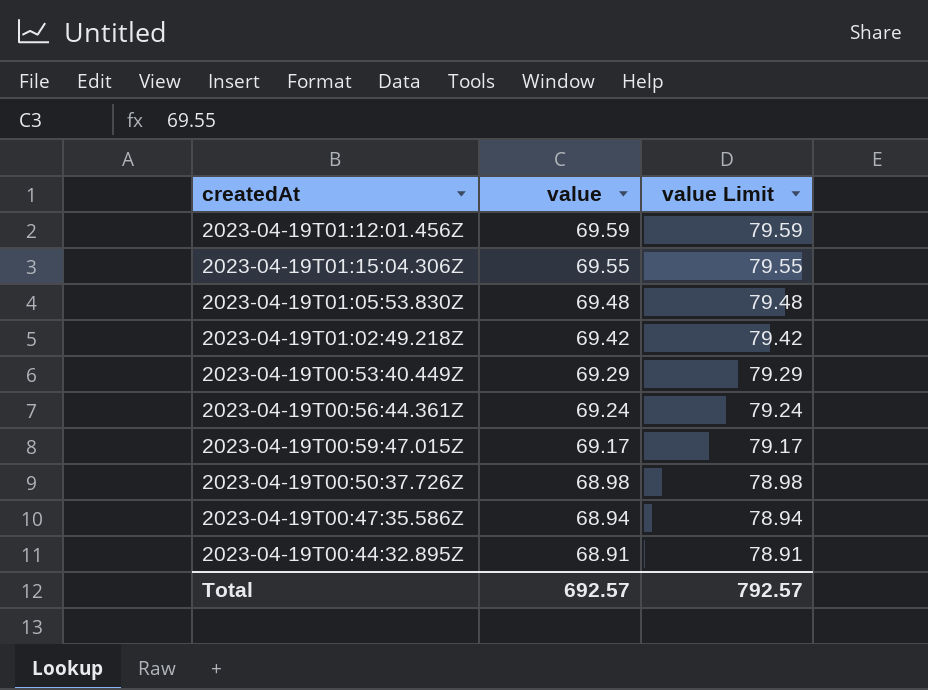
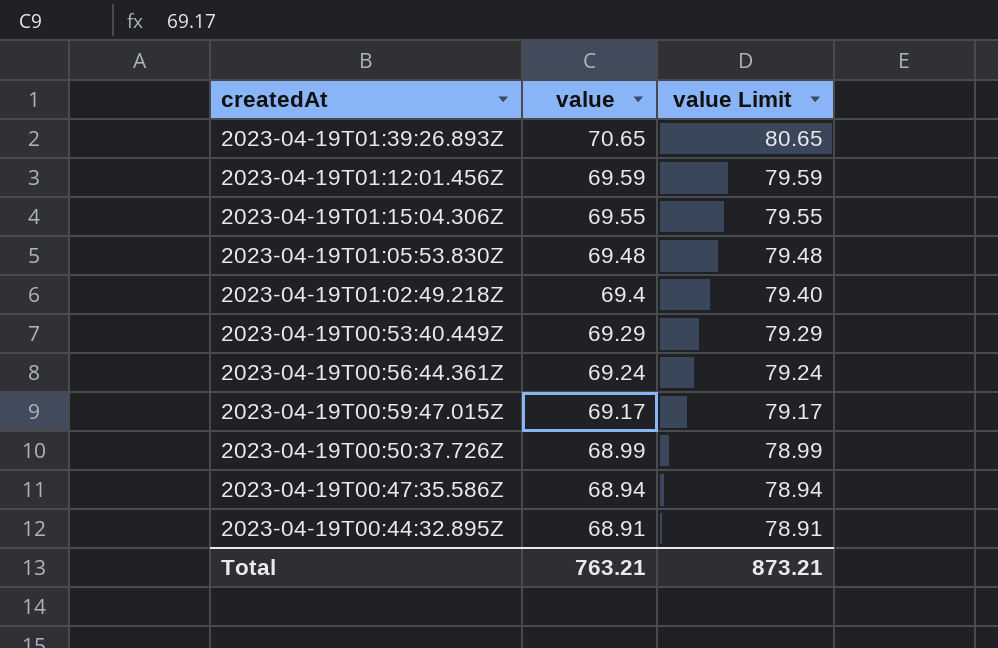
row 2023-04-19T01:39:26.893Z: none -> 70.65 | 80.65
2023-04-19T01:02:49.218Z | value: 69.42 -> 69.4
2023-04-19T01:02:49.218Z | value Limit: 79.42 -> 79.40
2023-04-19T00:50:37.726Z | value: 68.98 -> 68.99
2023-04-19T00:50:37.726Z | value Limit: 78.98 -> 78.99
Total | value: 692.57 -> 763.21
Total | value Limit: 792.57 -> 873.21

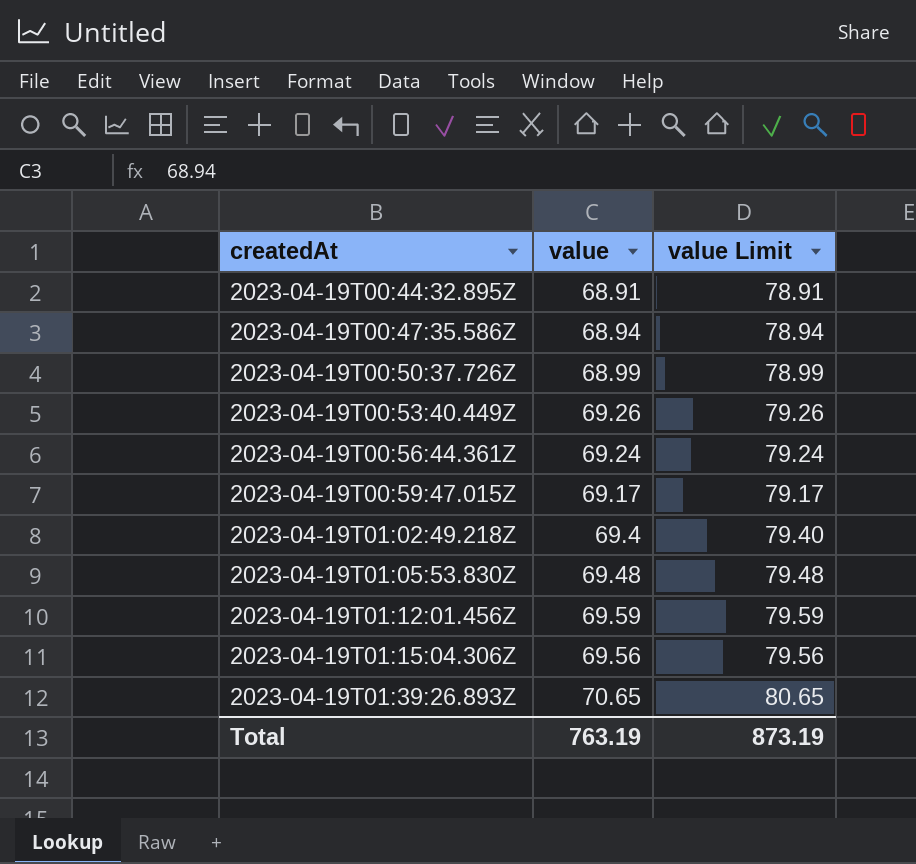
row order: value descending -> createdAt ascending
2023-04-19T00:53:40.449Z | value: 69.29 -> 69.26
2023-04-19T00:53:40.449Z | value Limit: 79.29 -> 79.26
2023-04-19T01:15:04.306Z | value: 69.55 -> 69.56
2023-04-19T01:15:04.306Z | value Limit: 79.55 -> 79.56
Total | value: 763.21 -> 763.19
Total | value Limit: 873.21 -> 873.19

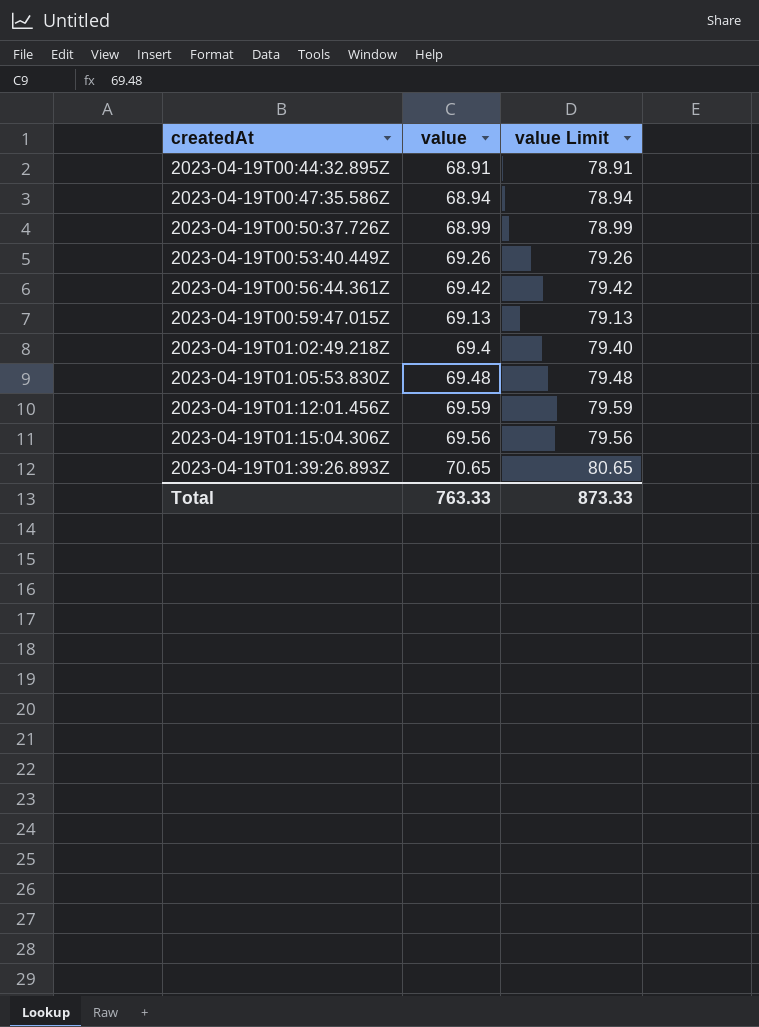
2023-04-19T00:56:44.361Z | value: 69.24 -> 69.42
2023-04-19T00:56:44.361Z | value Limit: 79.24 -> 79.42
2023-04-19T00:59:47.015Z | value: 69.17 -> 69.13
2023-04-19T00:59:47.015Z | value Limit: 79.17 -> 79.13
Total | value: 763.19 -> 763.33
Total | value Limit: 873.19 -> 873.33

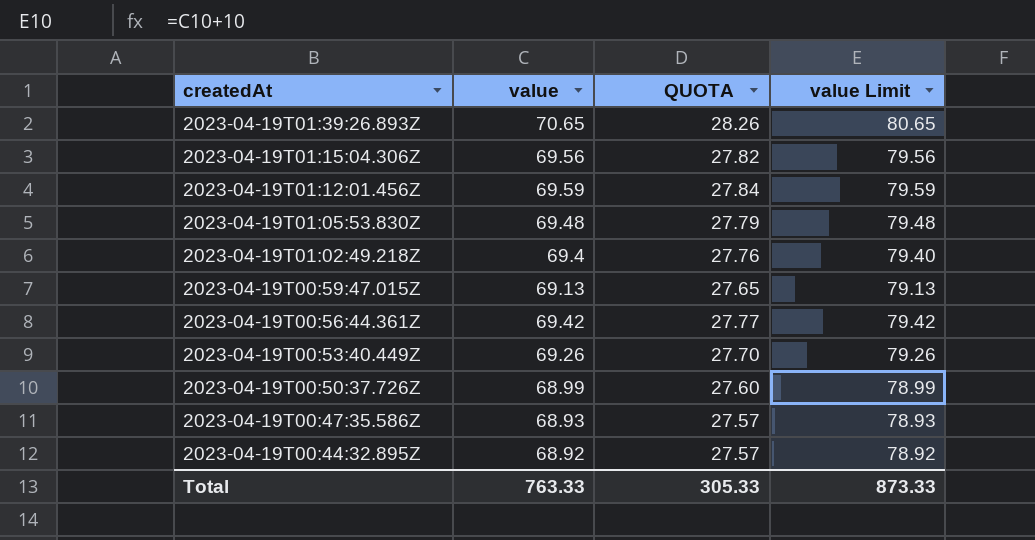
row order: createdAt ascending -> createdAt descending
column QUOTA | formula: none -> [value] * 0.4
2023-04-19T00:47:35.586Z | value: 68.94 -> 68.93
2023-04-19T00:47:35.586Z | value Limit: 78.94 -> 78.93
2023-04-19T00:44:32.895Z | value: 68.91 -> 68.92
2023-04-19T00:44:32.895Z | value Limit: 78.91 -> 78.92

